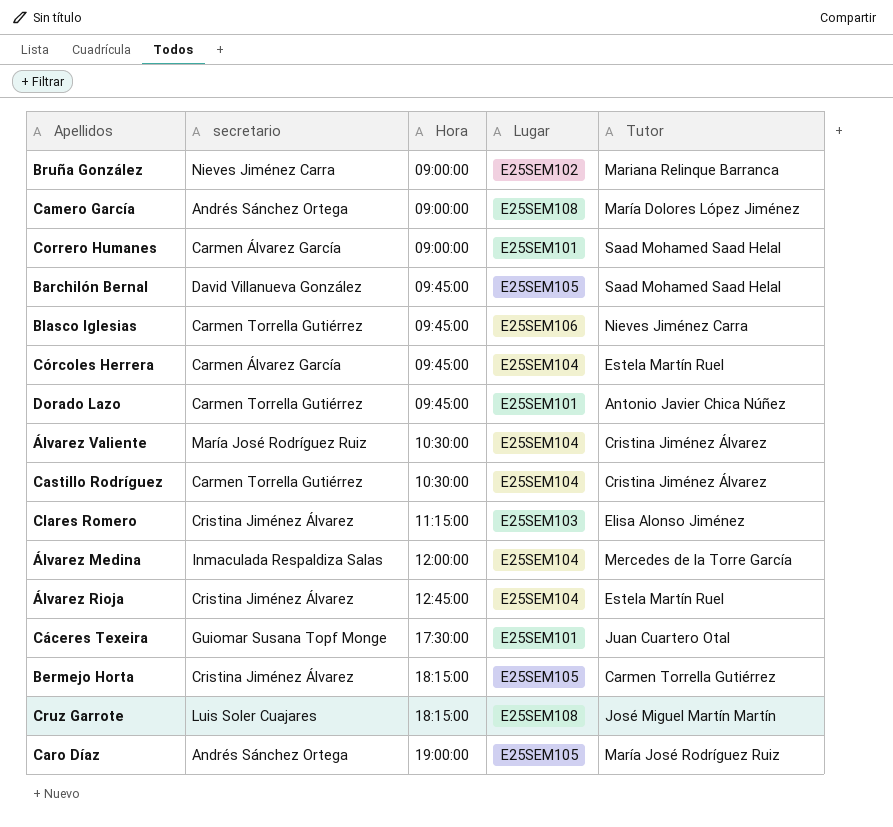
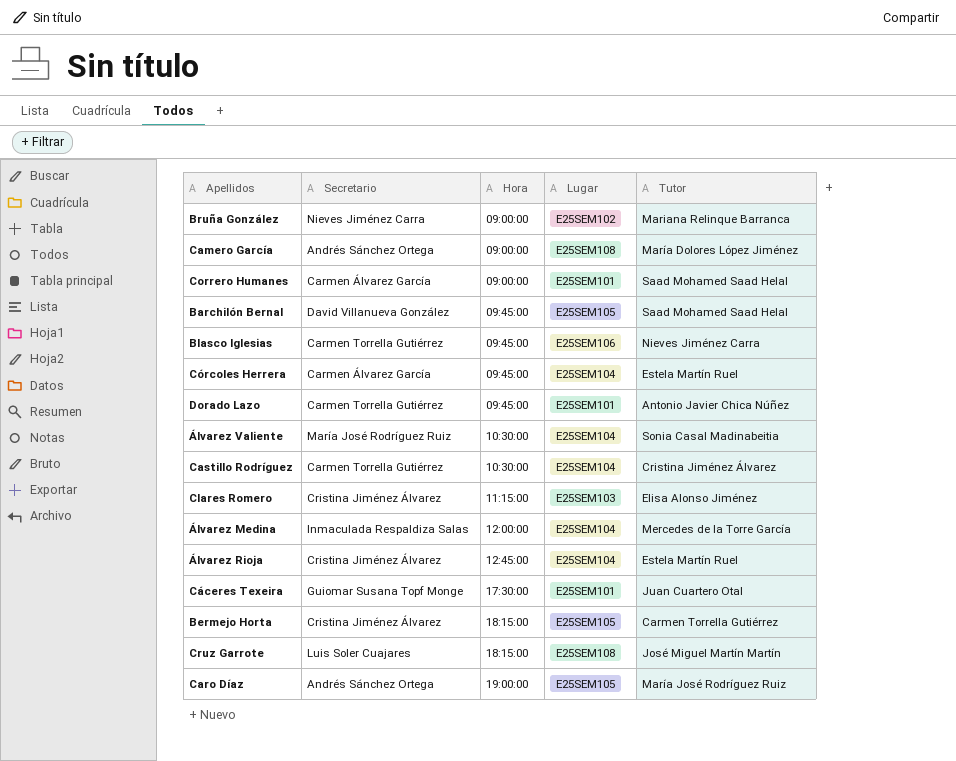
column name: secretario -> Secretario
Álvarez Valiente | Tutor: Cristina Jiménez Álvarez -> Sonia Casal Madinabeitia

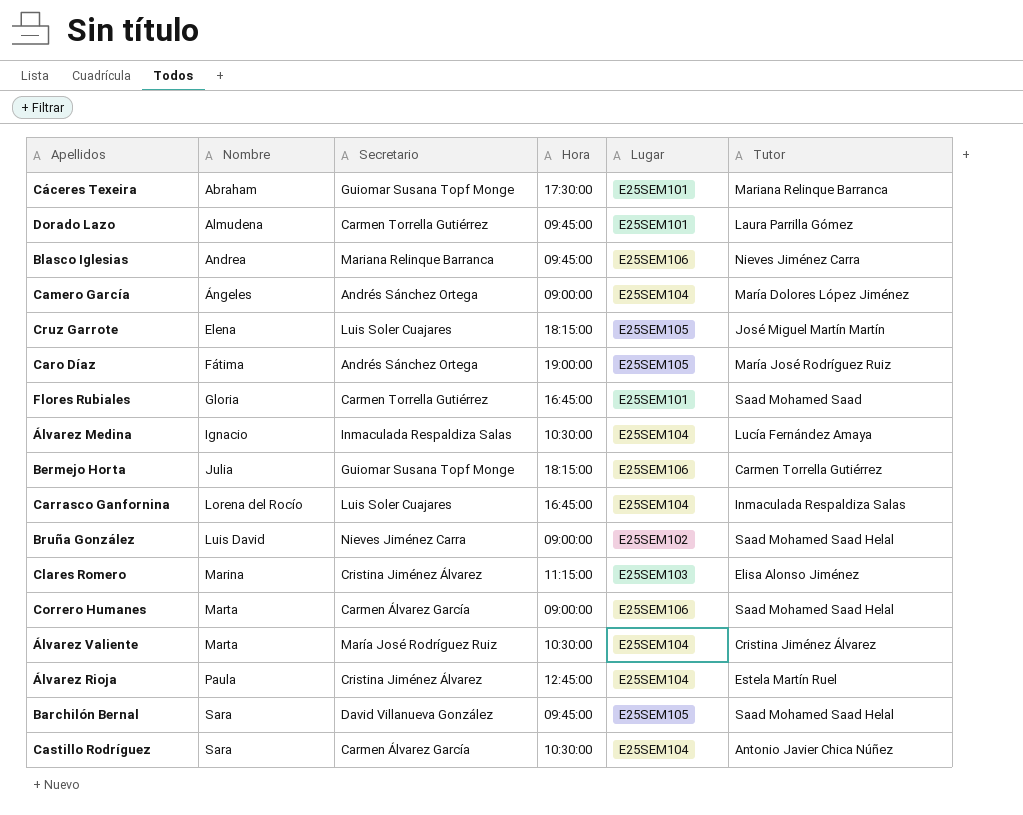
row order: Hora ascending -> Nombre ascending
column Nombre | position: none -> 2
row Córcoles Herrera: Carmen Álvarez García | 09:45:00 | E25SEM104 | Estela Martín Ruel -> none
Cáceres Texeira | Tutor: Juan Cuartero Otal -> Mariana Relinque Barranca
Dorado Lazo | Tutor: Antonio Javier Chica Núñez -> Laura Parrilla Gómez
Blasco Iglesias | Secretario: Carmen Torrella Gutiérrez -> Mariana Relinque Barranca
Camero García | Lugar: E25SEM108 -> E25SEM104
Cruz Garrote | Lugar: E25SEM108 -> E25SEM105
row Flores Rubiales: none -> Gloria | Carmen Torrella Gutiérrez | 16:45:00 | E25SEM101 | Saad Mohamed Saad
Álvarez Medina | Hora: 12:00:00 -> 10:30:00
Álvarez Medina | Tutor: Mercedes de la Torre García -> Lucía Fernández Amaya
Bermejo Horta | Secretario: Cristina Jiménez Álvarez -> Guiomar Susana Topf Monge
Bermejo Horta | Lugar: E25SEM105 -> E25SEM106
row Carrasco Ganfornina: none -> Lorena del Rocío | Luis Soler Cuajares | 16:45:00 | E25SEM104 | Inmaculada Respaldiza Salas
Bruña González | Tutor: Mariana Relinque Barranca -> Saad Mohamed Saad Helal
Correro Humanes | Lugar: E25SEM101 -> E25SEM106
Álvarez Valiente | Tutor: Sonia Casal Madinabeitia -> Cristina Jiménez Álvarez
Castillo Rodríguez | Secretario: Carmen Torrella Gutiérrez -> Carmen Álvarez García
Castillo Rodríguez | Tutor: Cristina Jiménez Álvarez -> Antonio Javier Chica Núñez

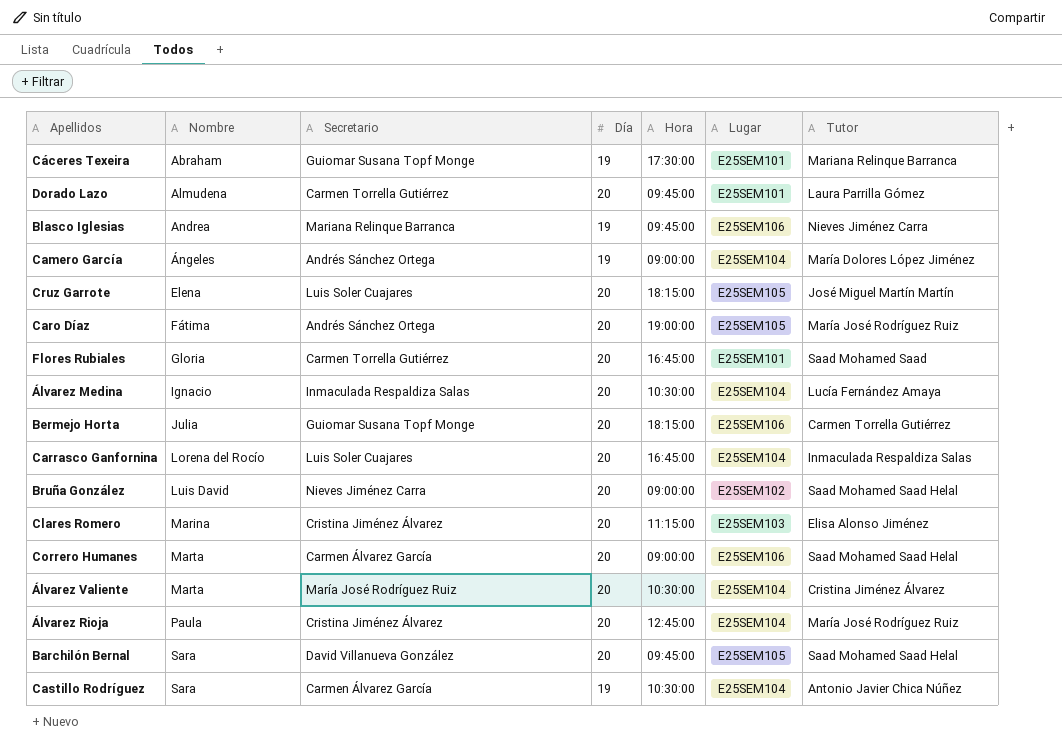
column Día | position: none -> 4
Álvarez Rioja | Tutor: Estela Martín Ruel -> María José Rodríguez Ruiz

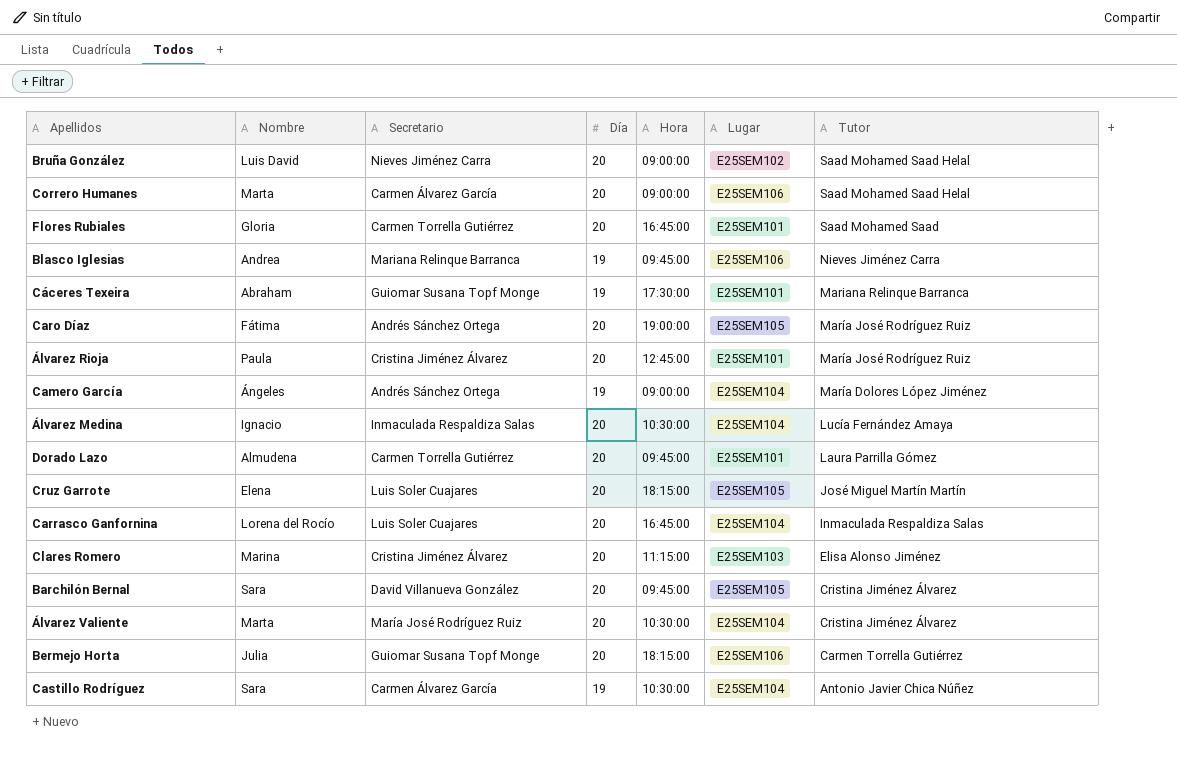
row order: Nombre ascending -> Tutor descending
Álvarez Rioja | Lugar: E25SEM104 -> E25SEM101
Barchilón Bernal | Tutor: Saad Mohamed Saad Helal -> Cristina Jiménez Álvarez

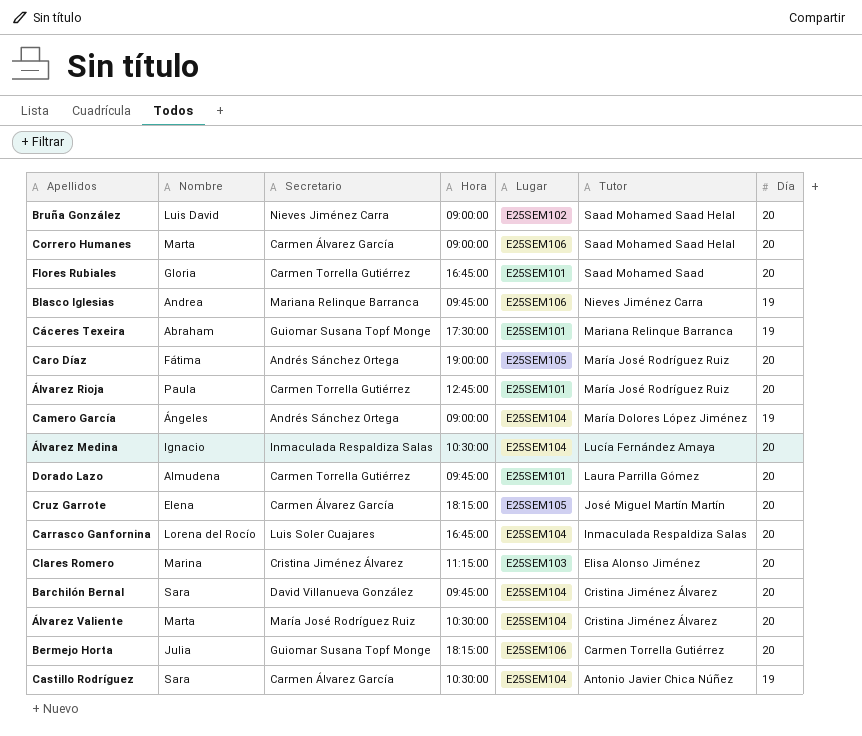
column Día | position: 4 -> 7
Álvarez Rioja | Secretario: Cristina Jiménez Álvarez -> Carmen Torrella Gutiérrez
Cruz Garrote | Secretario: Luis Soler Cuajares -> Carmen Álvarez García
Barchilón Bernal | Lugar: E25SEM105 -> E25SEM104

